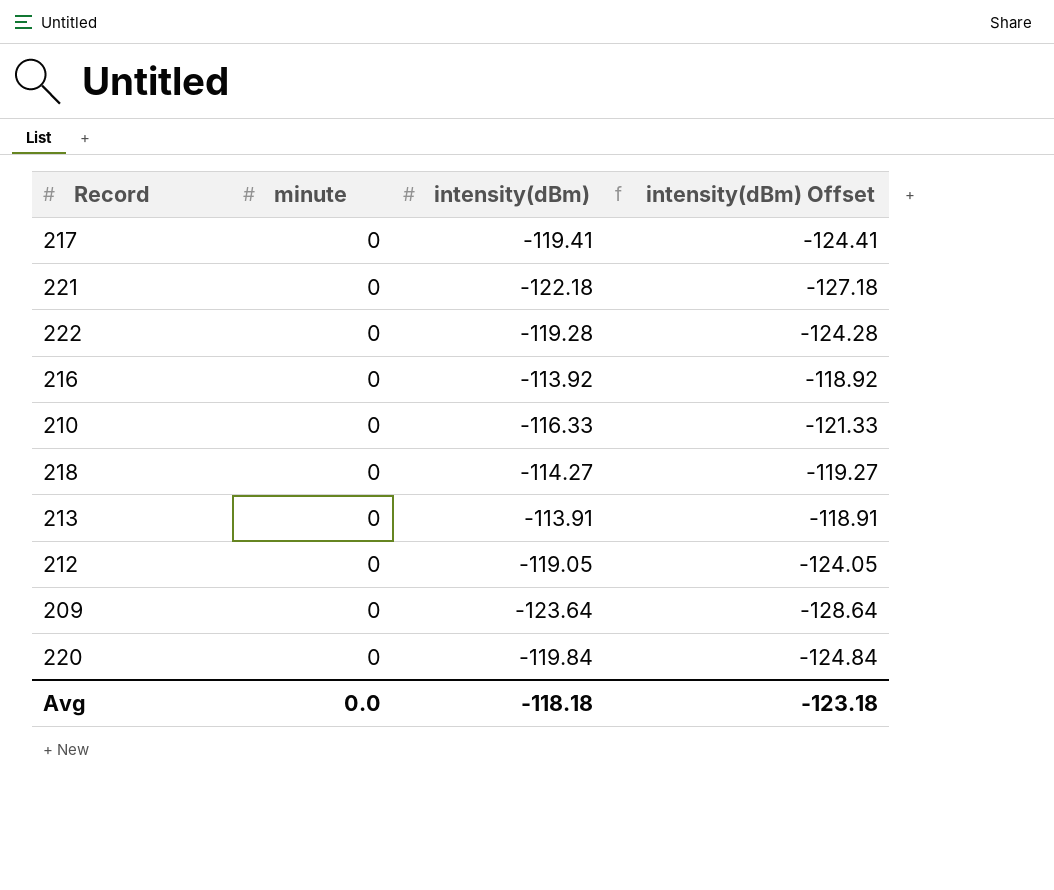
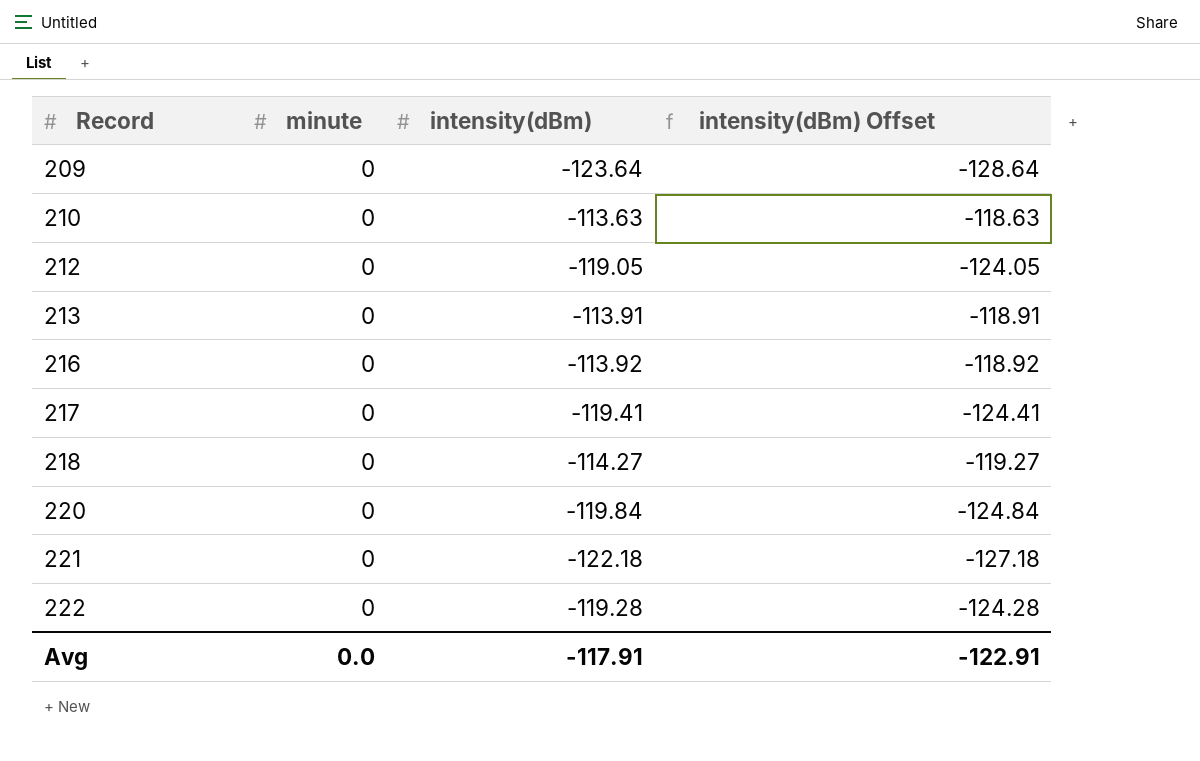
row order: none -> Record ascending
210 | intensity(dBm): -116.33 -> -113.63
210 | intensity(dBm) Offset: -121.33 -> -118.63
Avg | intensity(dBm): -118.18 -> -117.91
Avg | intensity(dBm) Offset: -123.18 -> -122.91

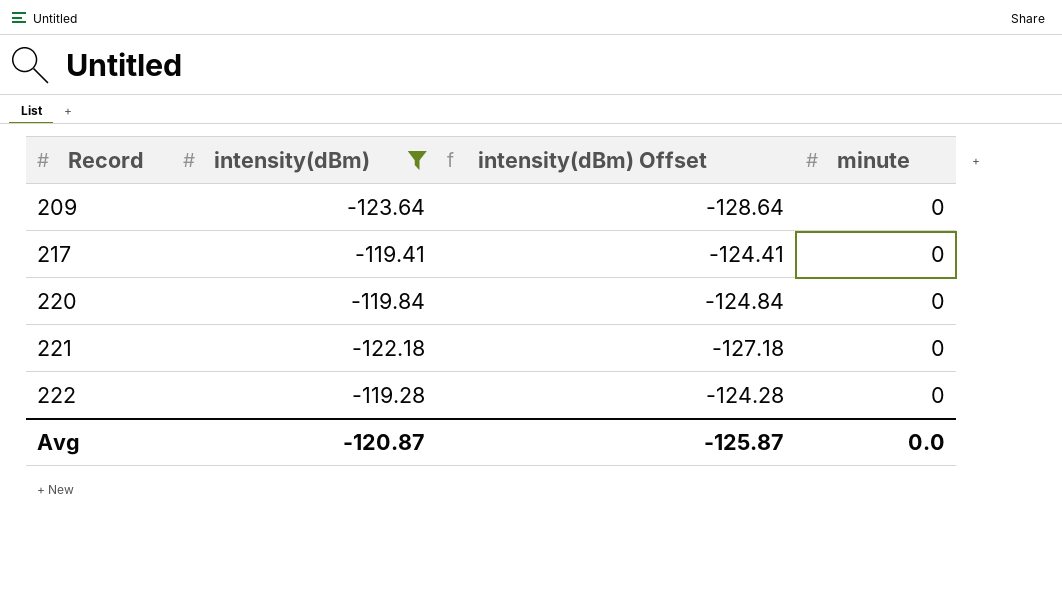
filter: none -> intensity(dBm) <= -119.28
column minute | position: 2 -> 4
Avg | intensity(dBm): -117.91 -> -120.87
Avg | intensity(dBm) Offset: -122.91 -> -125.87

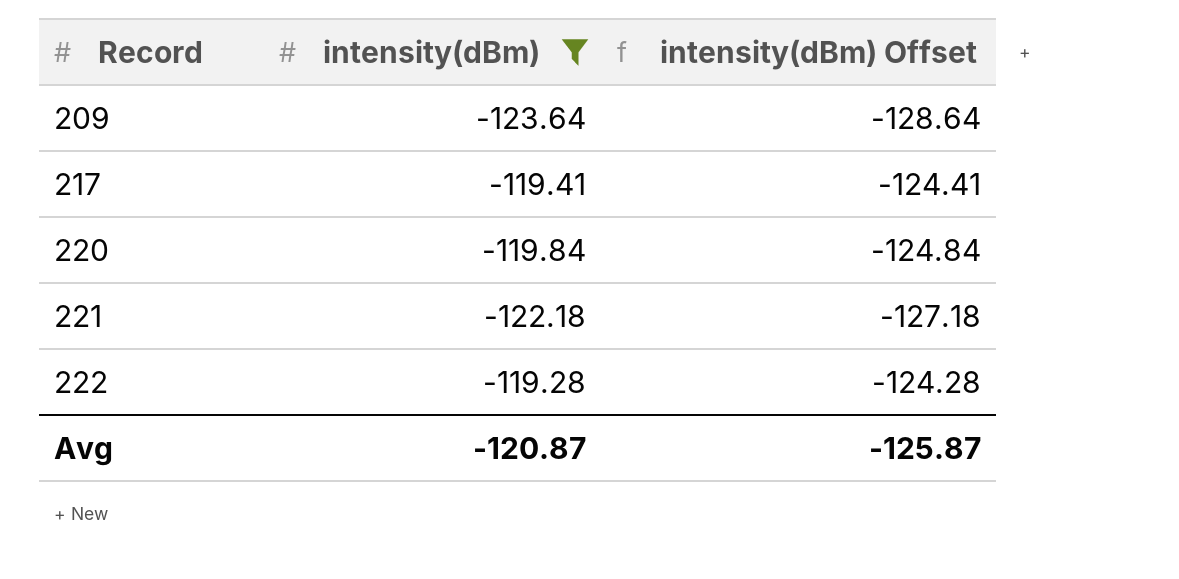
column minute | position: 4 -> none

